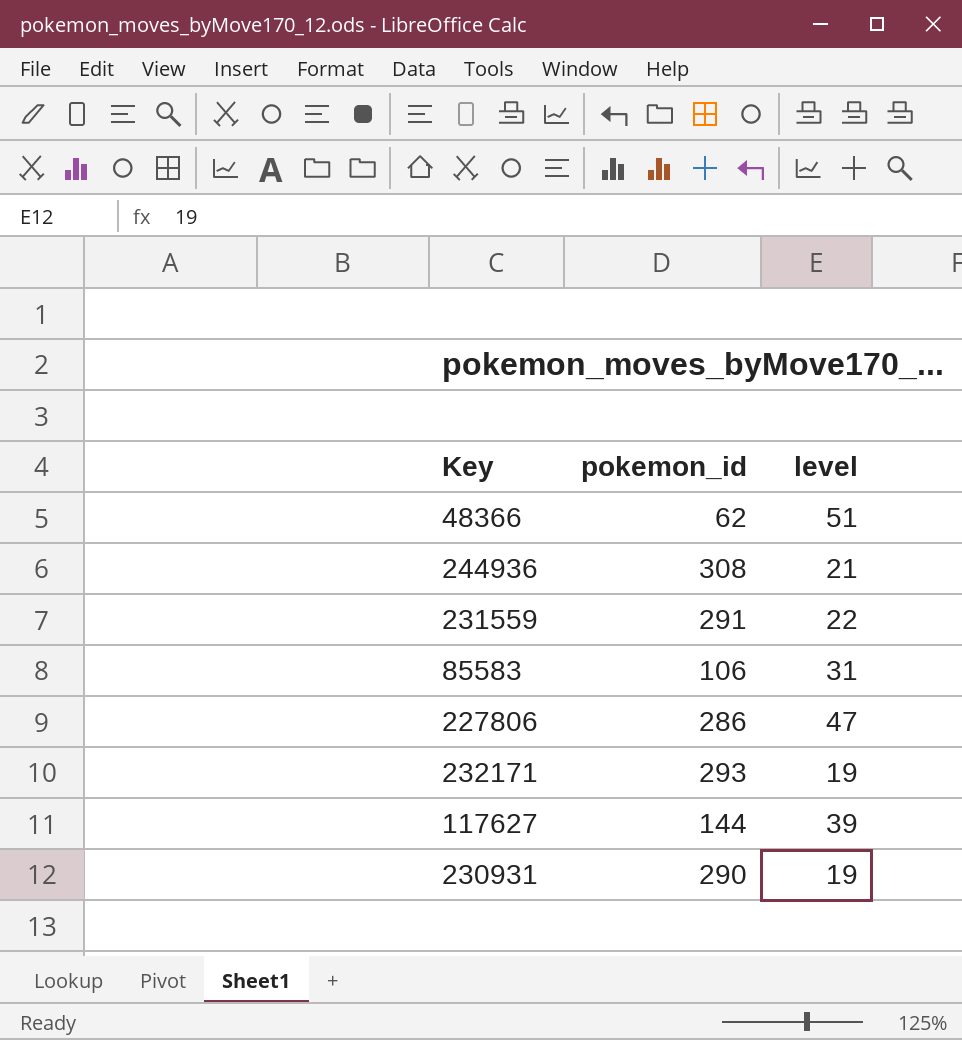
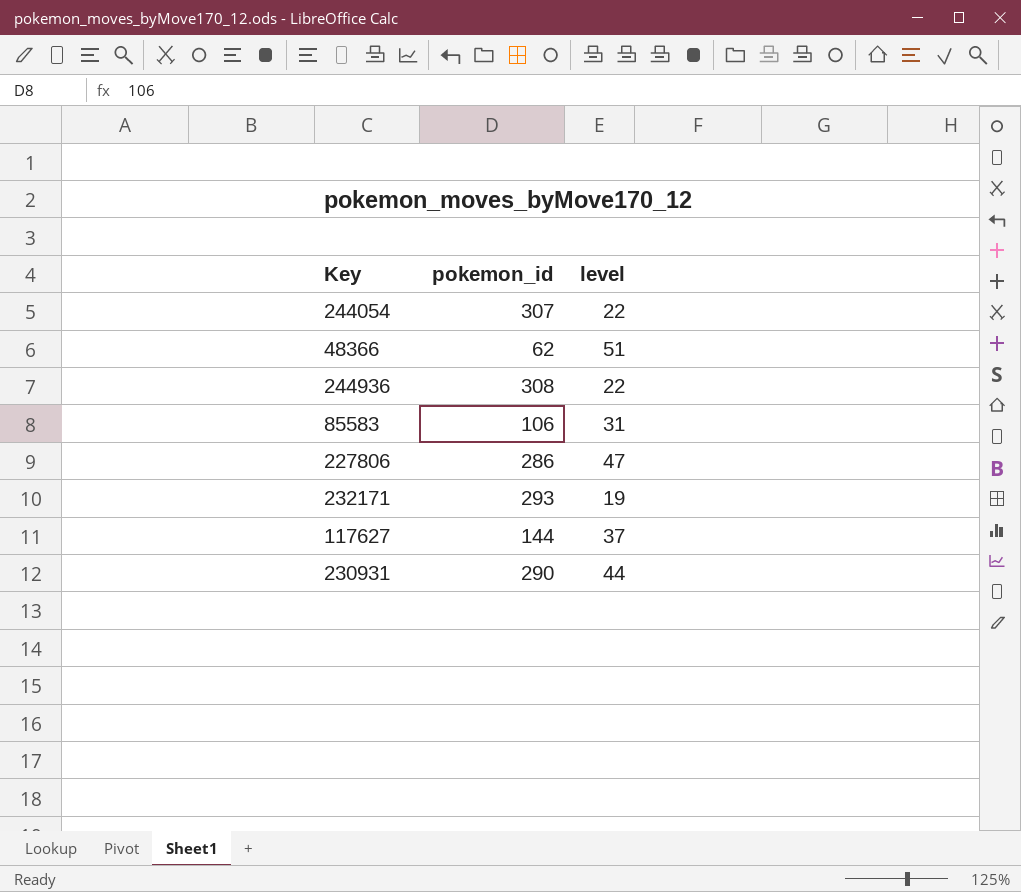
row 231559: 291 | 22 -> none
row 244054: none -> 307 | 22
244936 | level: 21 -> 22
117627 | level: 39 -> 37
230931 | level: 19 -> 44

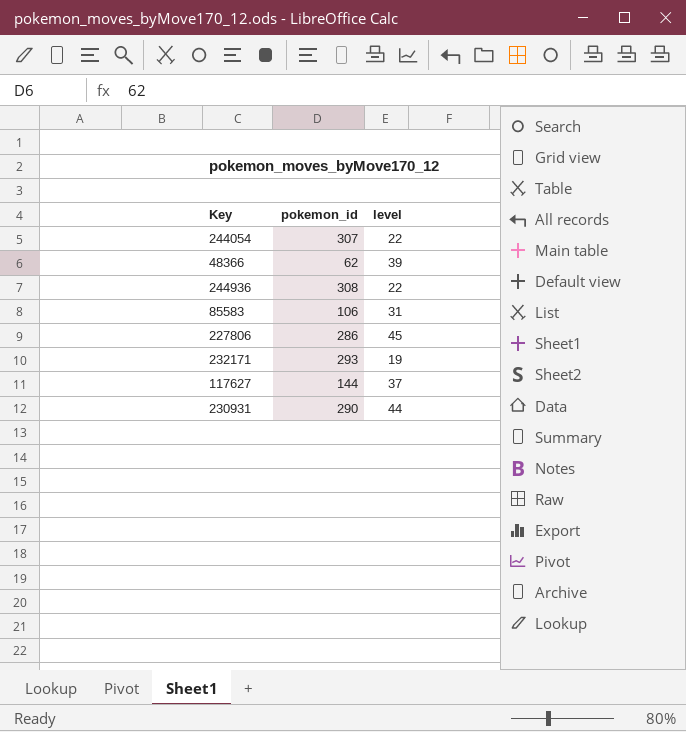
48366 | level: 51 -> 39
227806 | level: 47 -> 45

